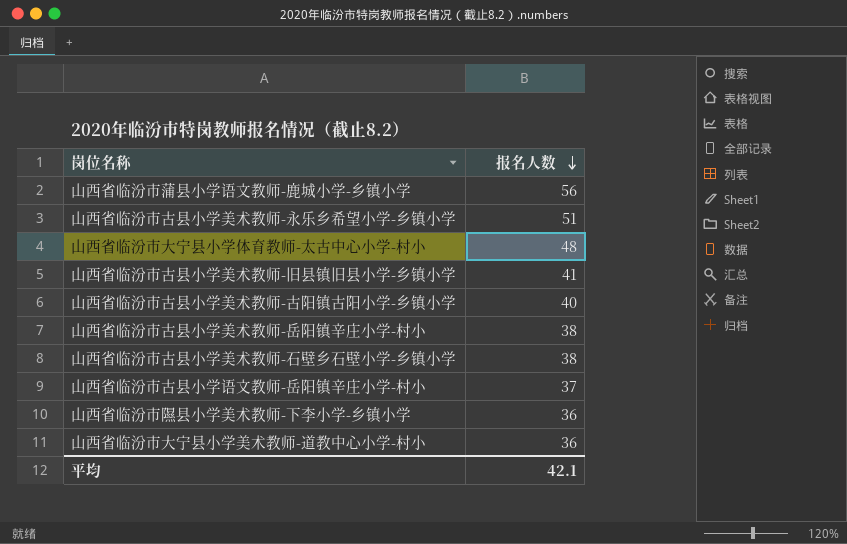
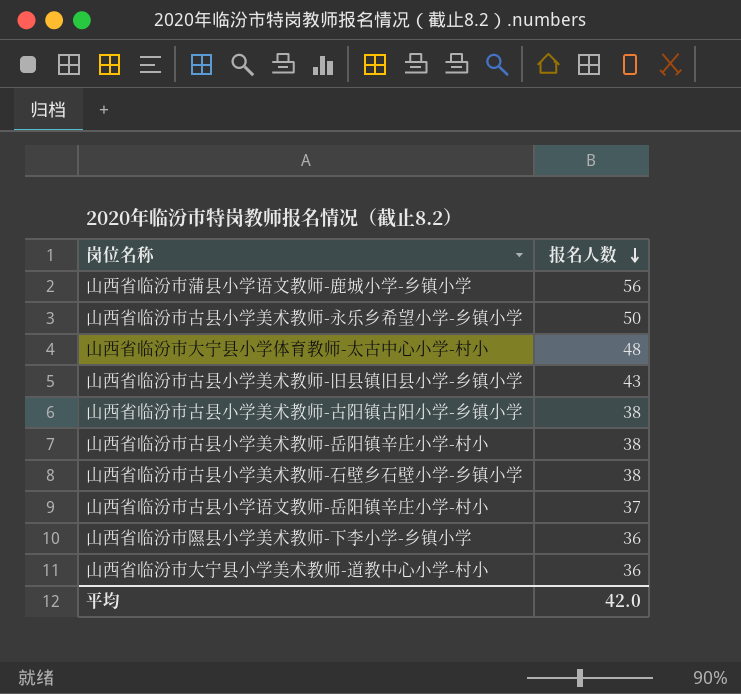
山西省临汾市古县小学美术教师-永乐乡希望小学-乡镇小学 | 报名人数: 51 -> 50
山西省临汾市古县小学美术教师-旧县镇旧县小学-乡镇小学 | 报名人数: 41 -> 43
山西省临汾市古县小学美术教师-古阳镇古阳小学-乡镇小学 | 报名人数: 40 -> 38
平均 | 报名人数: 42.1 -> 42.0

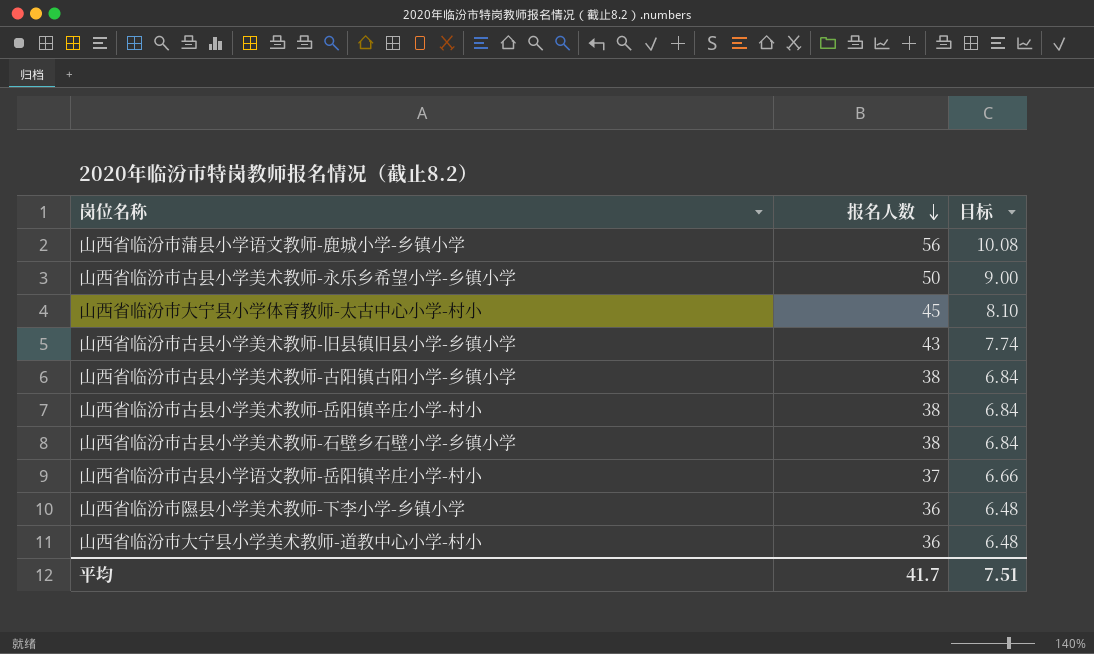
column 目标 | formula: none -> [报名人数] * 0.18
山西省临汾市大宁县小学体育教师-太古中心小学-村小 | 报名人数: 48 -> 45
平均 | 报名人数: 42.0 -> 41.7

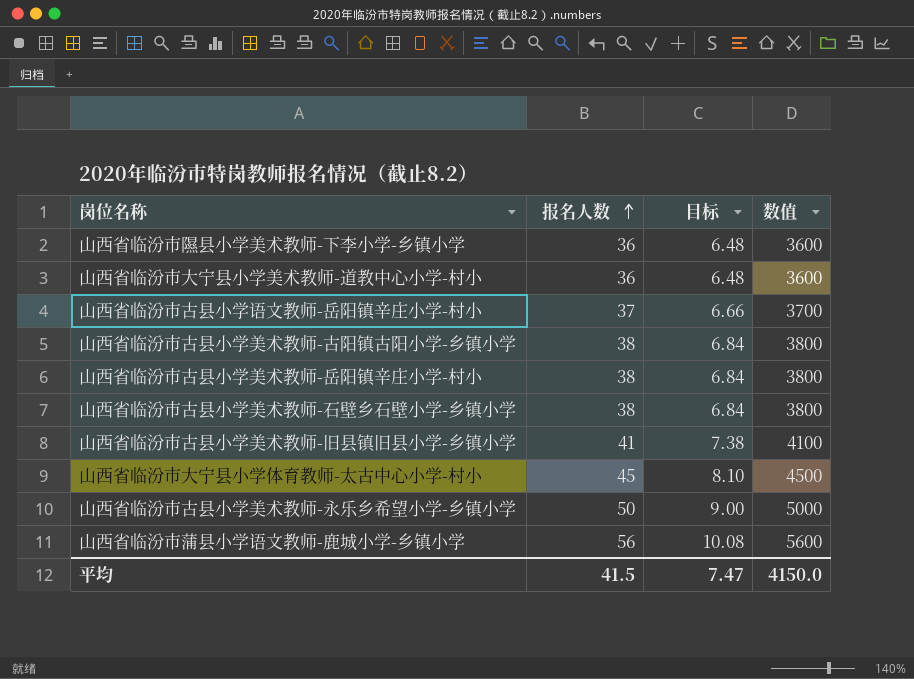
row order: 报名人数 descending -> 报名人数 ascending
column 数值 | formula: none -> [报名人数] * 100
山西省临汾市古县小学美术教师-旧县镇旧县小学-乡镇小学 | 报名人数: 43 -> 41
山西省临汾市古县小学美术教师-旧县镇旧县小学-乡镇小学 | 目标: 7.74 -> 7.38
平均 | 报名人数: 41.7 -> 41.5
平均 | 目标: 7.51 -> 7.47

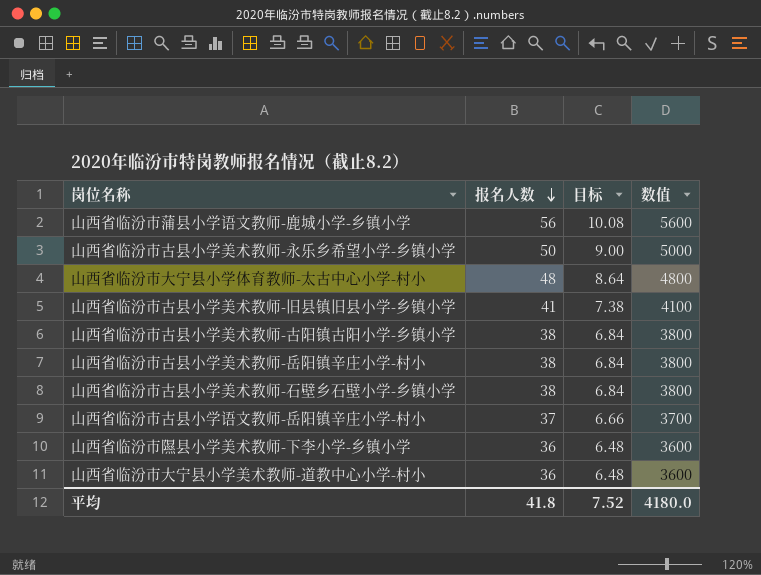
row order: 报名人数 ascending -> 报名人数 descending
山西省临汾市大宁县小学体育教师-太古中心小学-村小 | 报名人数: 45 -> 48
山西省临汾市大宁县小学体育教师-太古中心小学-村小 | 目标: 8.10 -> 8.64
山西省临汾市大宁县小学体育教师-太古中心小学-村小 | 数值: 4500 -> 4800
平均 | 报名人数: 41.5 -> 41.8
平均 | 目标: 7.47 -> 7.52
平均 | 数值: 4150.0 -> 4180.0

